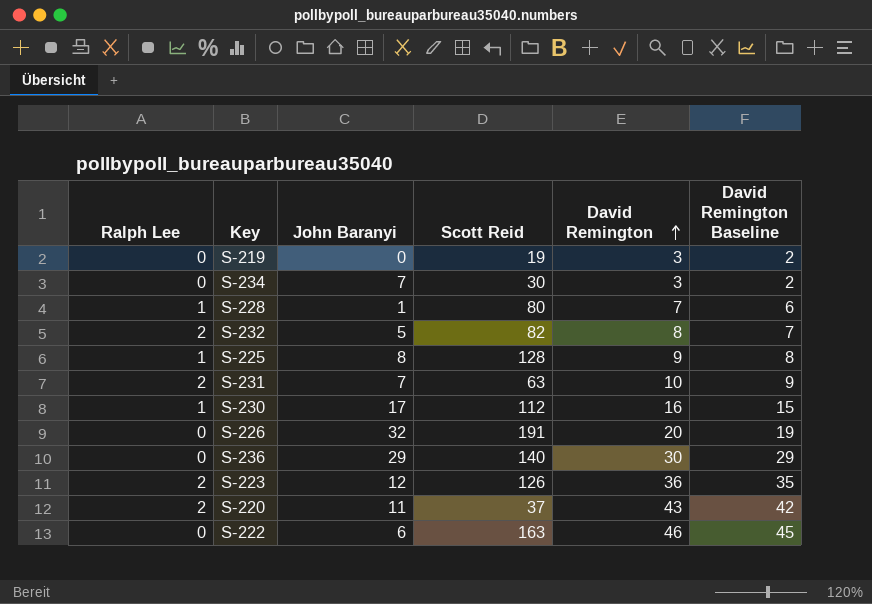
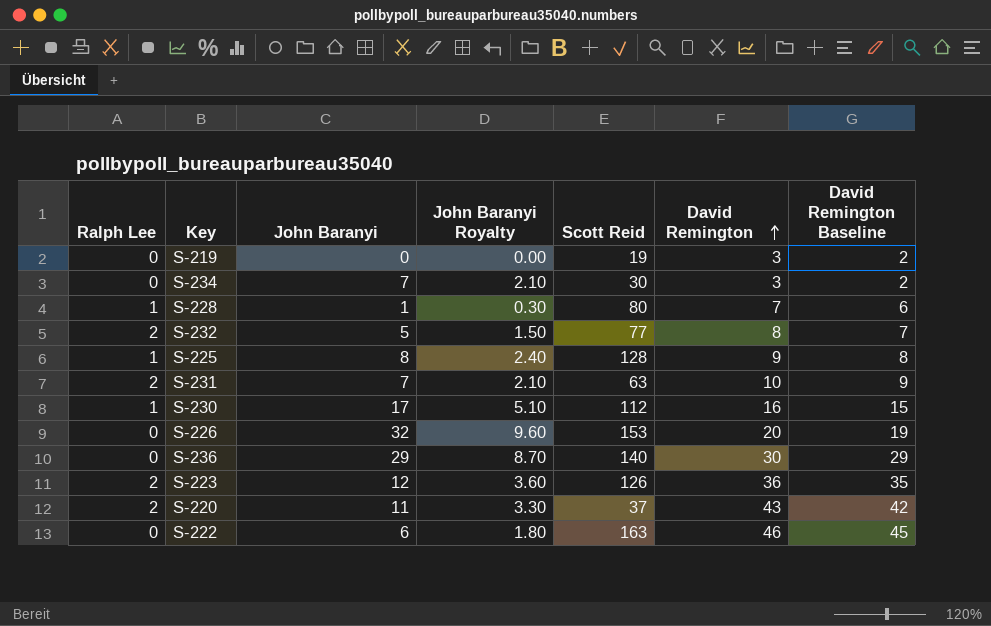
column John Baranyi Royalty | formula: none -> [John Baranyi] * 0.3
S-232 | Scott Reid: 82 -> 77
S-226 | Scott Reid: 191 -> 153

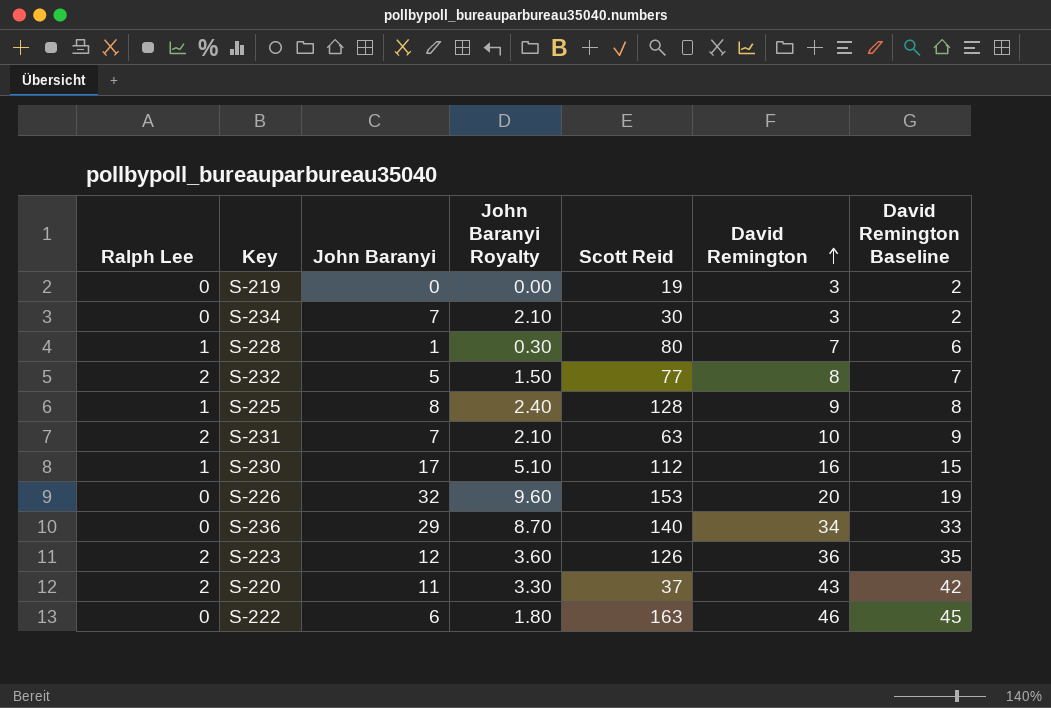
S-236 | David Remington: 30 -> 34
S-236 | David Remington Baseline: 29 -> 33

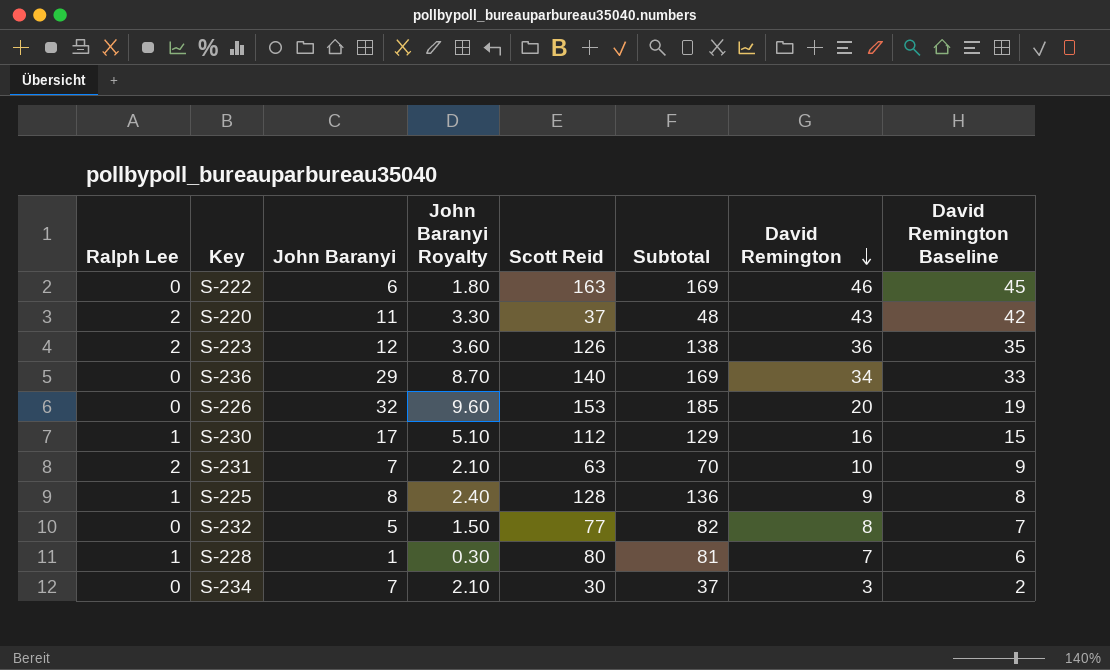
row order: David Remington ascending -> David Remington descending
column Subtotal | formula: none -> [John Baranyi] + [Scott Reid]
row S-219: 0 | 0 | 0.00 | 19 | 3 | 2 -> none
S-232 | Ralph Lee: 2 -> 0

